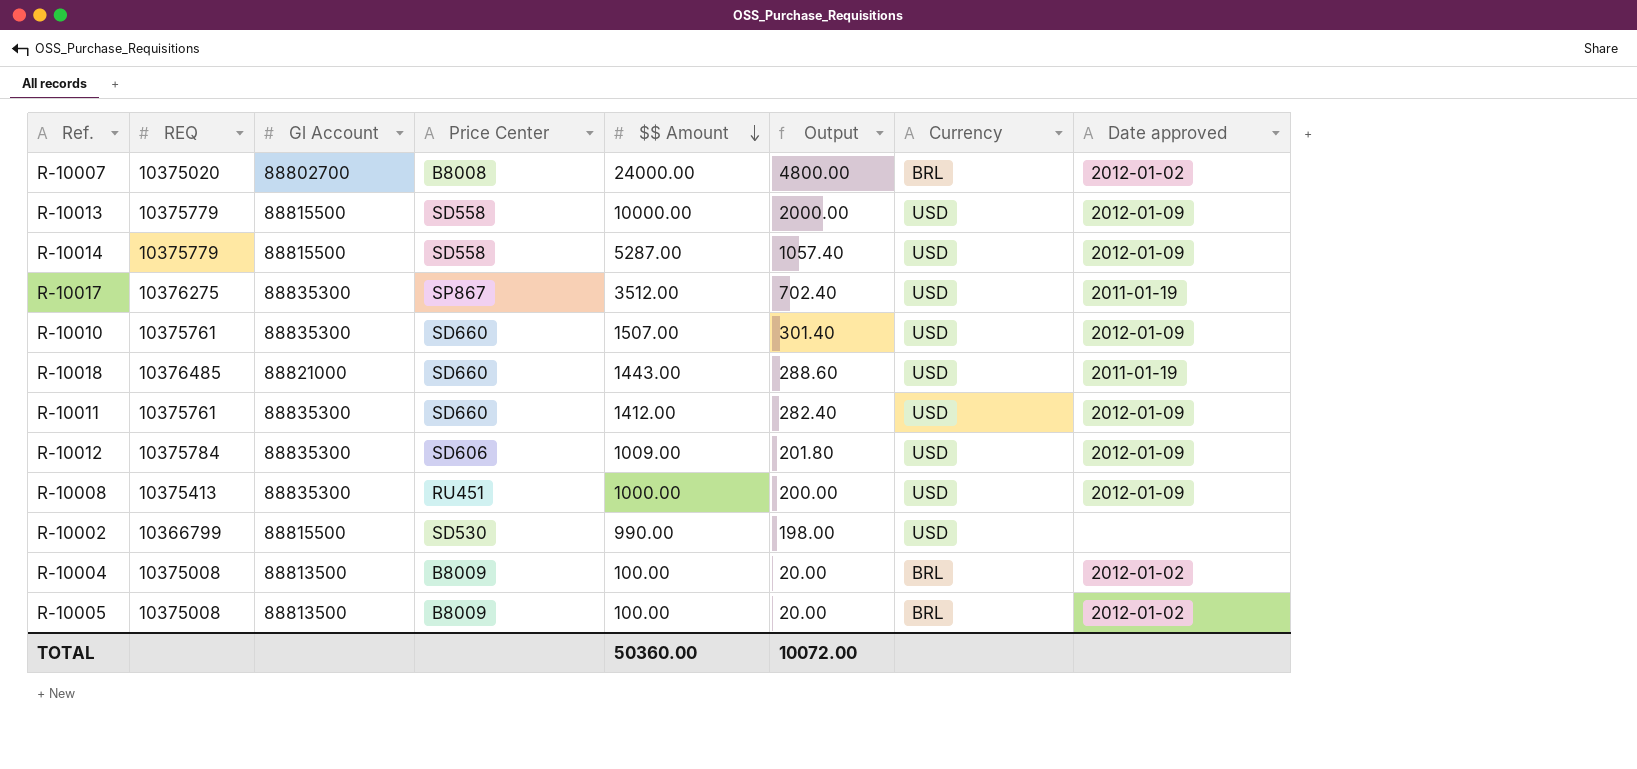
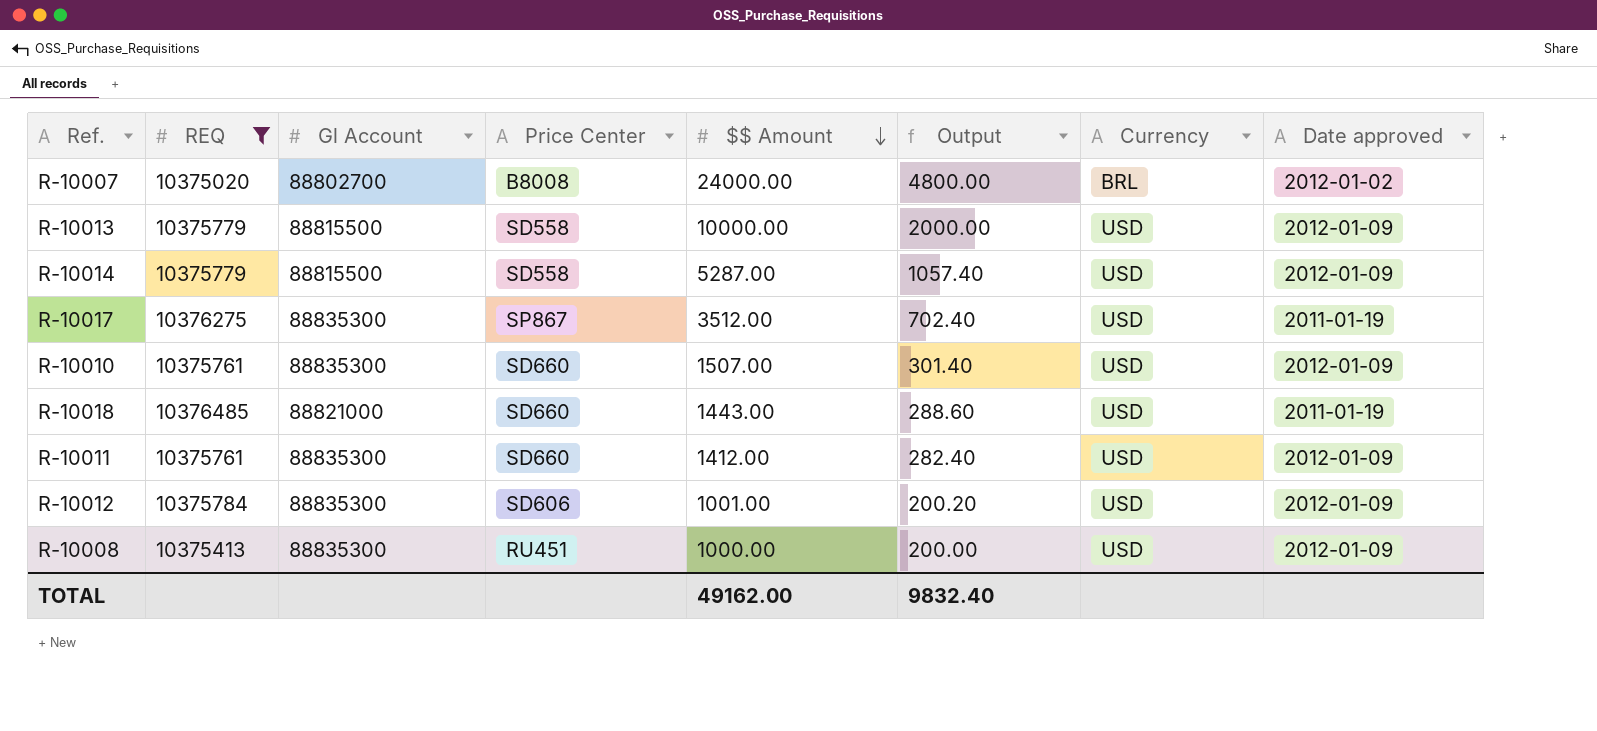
filter: none -> REQ >= 10375020
R-10012 | $$ Amount: 1009.00 -> 1001.00
R-10012 | Output: 201.80 -> 200.20
TOTAL | $$ Amount: 50360.00 -> 49162.00
TOTAL | Output: 10072.00 -> 9832.40

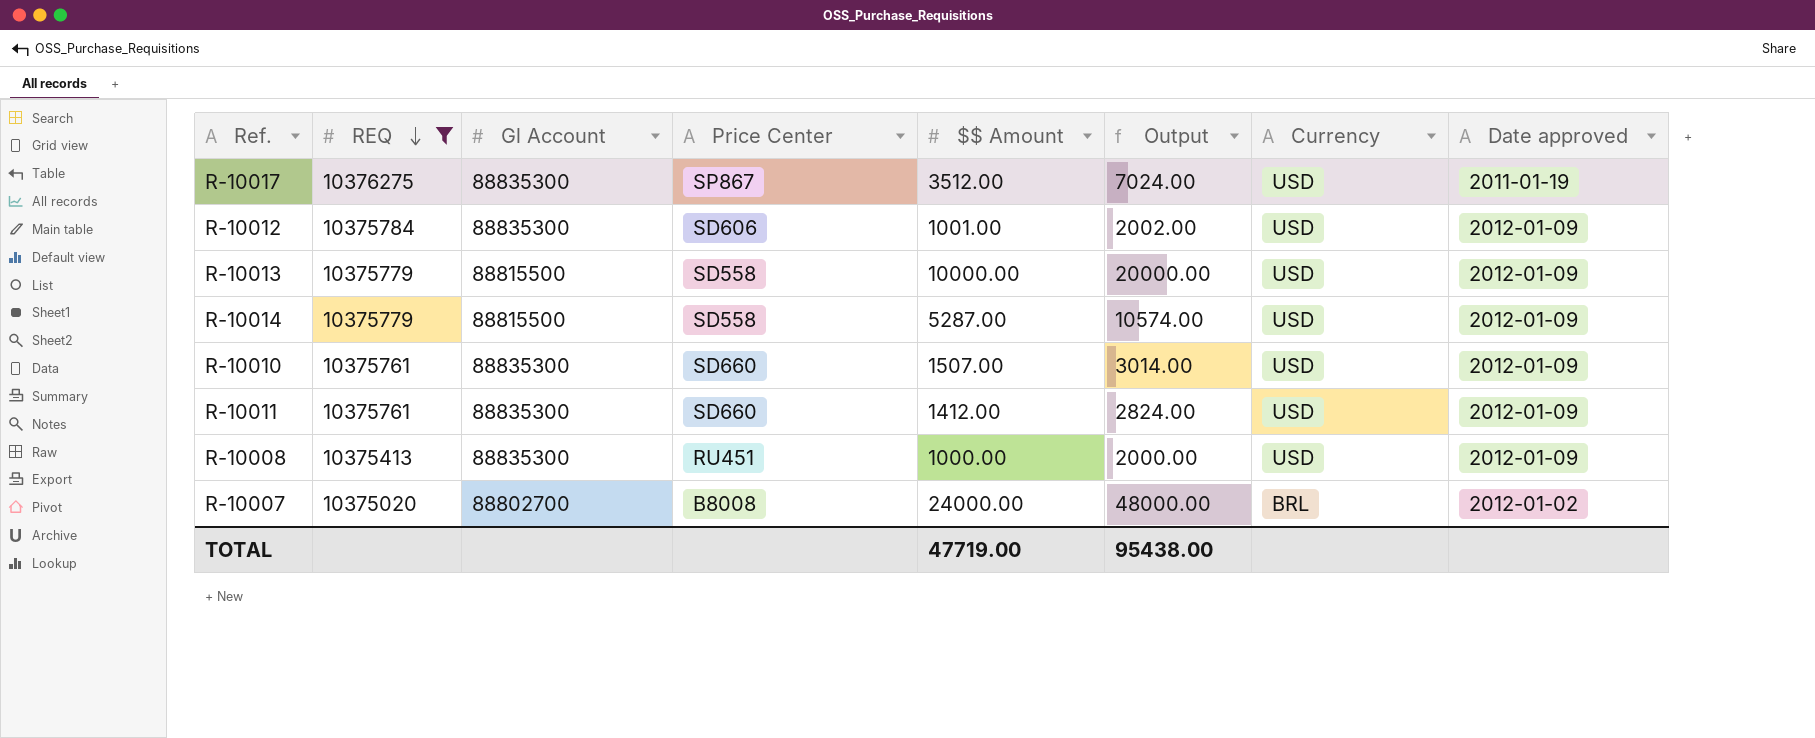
row order: $$ Amount descending -> REQ descending
column Output | formula: [$$ Amount] * 0.2 -> [$$ Amount] * 2
row R-10018: 10376485 | 88821000 | SD660 | 1443.00 | 288.60 | USD | 2011-01-19 -> none
TOTAL | $$ Amount: 49162.00 -> 47719.00
TOTAL | Output: 9832.40 -> 95438.00

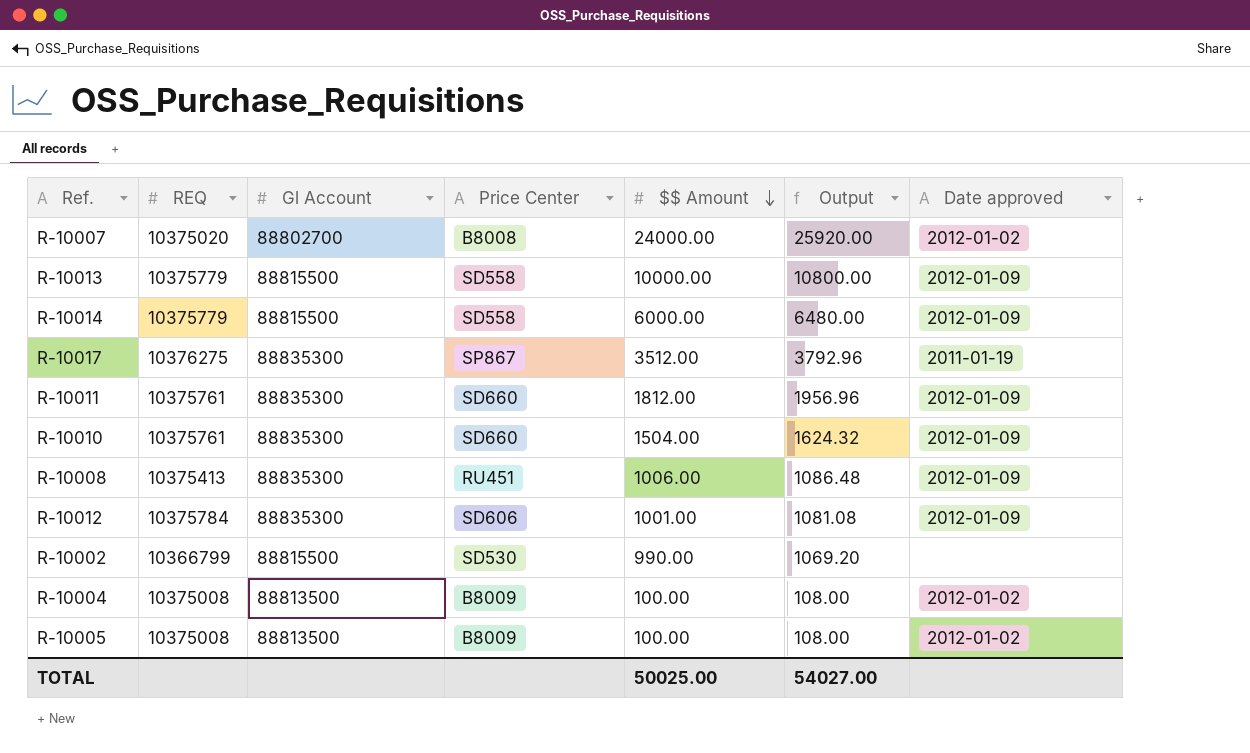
filter: REQ >= 10375020 -> none
row order: REQ descending -> $$ Amount descending
column Currency | position: 7 -> none
column Output | formula: [$$ Amount] * 2 -> [$$ Amount] * 1.08
R-10014 | $$ Amount: 5287.00 -> 6000.00
R-10011 | $$ Amount: 1412.00 -> 1812.00
R-10010 | $$ Amount: 1507.00 -> 1504.00
R-10008 | $$ Amount: 1000.00 -> 1006.00
TOTAL | $$ Amount: 47719.00 -> 50025.00
TOTAL | Output: 95438.00 -> 54027.00

